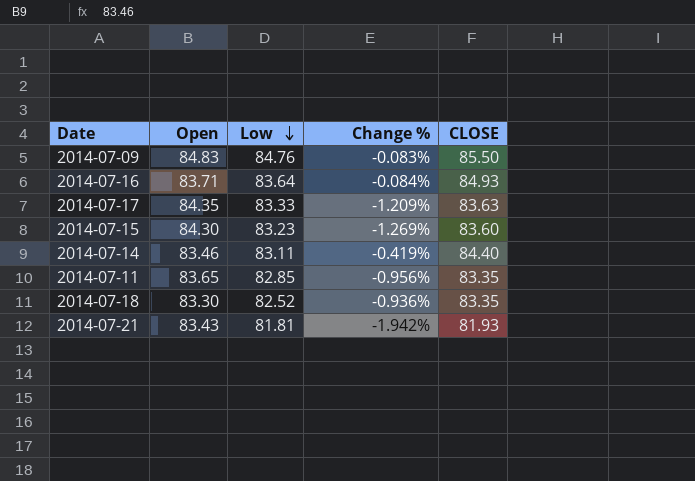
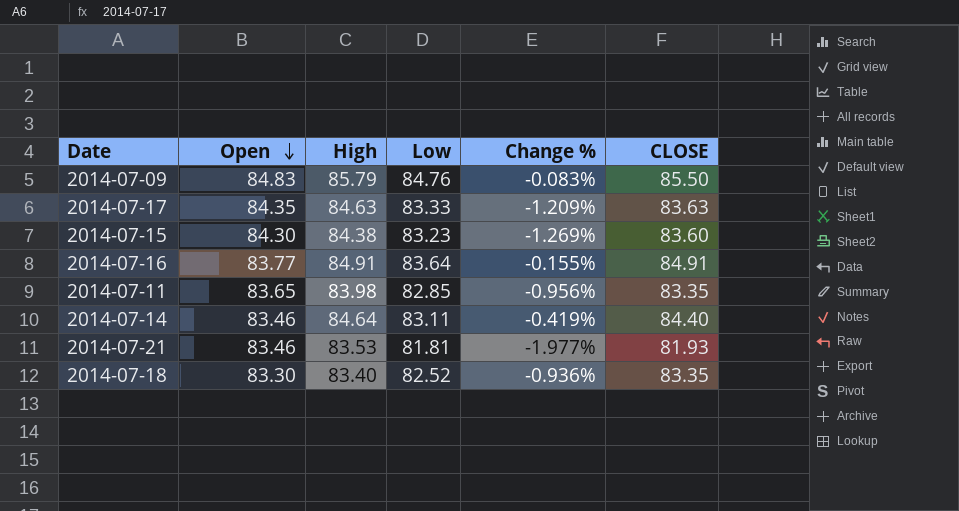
row order: Low descending -> Open descending
column High | position: none -> 3
2014-07-16 | Open: 83.71 -> 83.77
2014-07-16 | Change %: -0.084% -> -0.155%
2014-07-16 | CLOSE: 84.93 -> 84.91
2014-07-21 | Open: 83.43 -> 83.46
2014-07-21 | Change %: -1.942% -> -1.977%

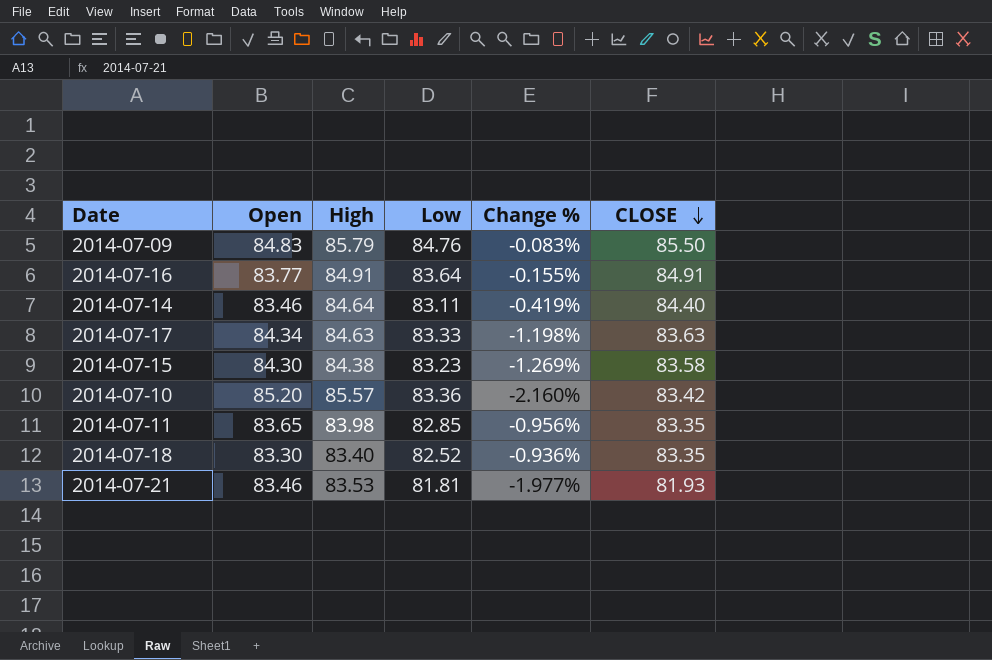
row order: Open descending -> CLOSE descending
2014-07-17 | Open: 84.35 -> 84.34
2014-07-17 | Change %: -1.209% -> -1.198%
2014-07-15 | CLOSE: 83.60 -> 83.58
row 2014-07-10: none -> 85.20 | 85.57 | 83.36 | -2.160% | 83.42

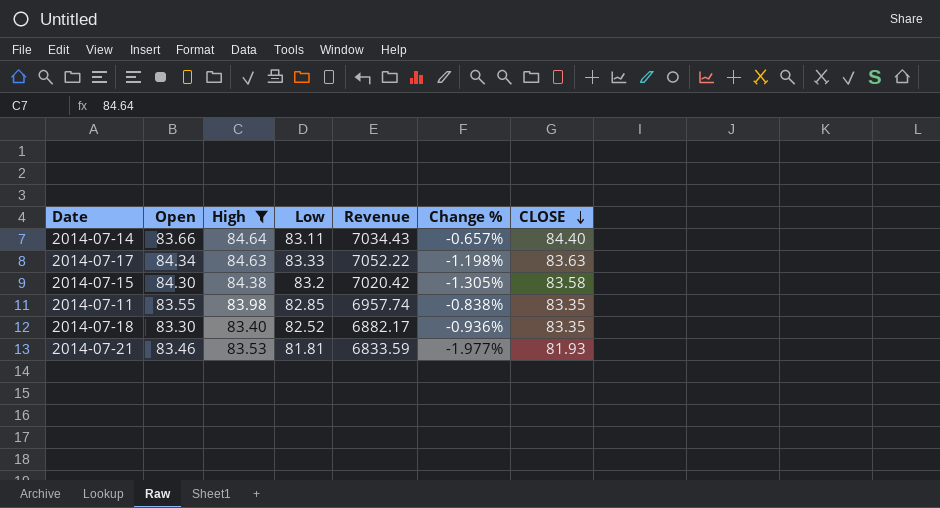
filter: none -> High <= 84.64
column Revenue | formula: none -> [High] * [Low]
2014-07-14 | Open: 83.46 -> 83.66
2014-07-14 | Change %: -0.419% -> -0.657%
2014-07-15 | Low: 83.23 -> 83.2
2014-07-15 | Change %: -1.269% -> -1.305%
2014-07-11 | Open: 83.65 -> 83.55
2014-07-11 | Change %: -0.956% -> -0.838%

